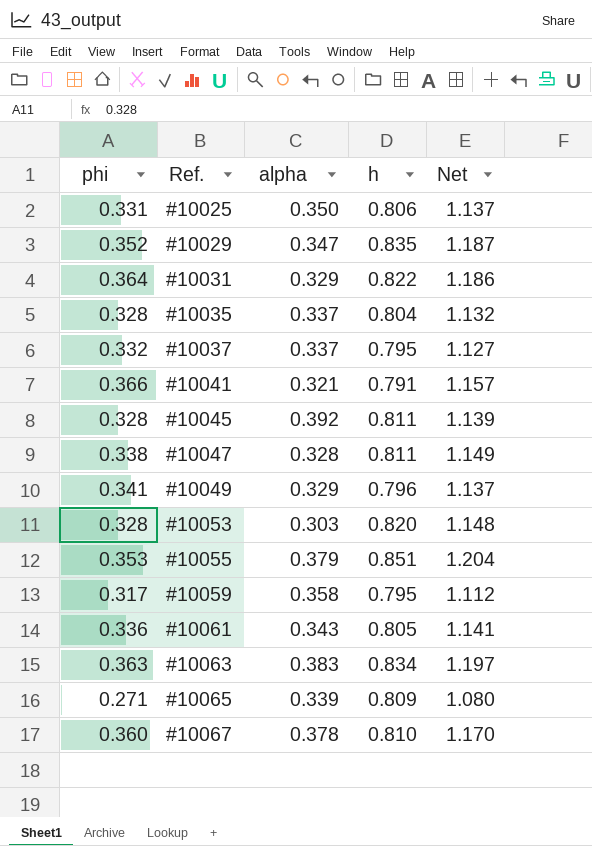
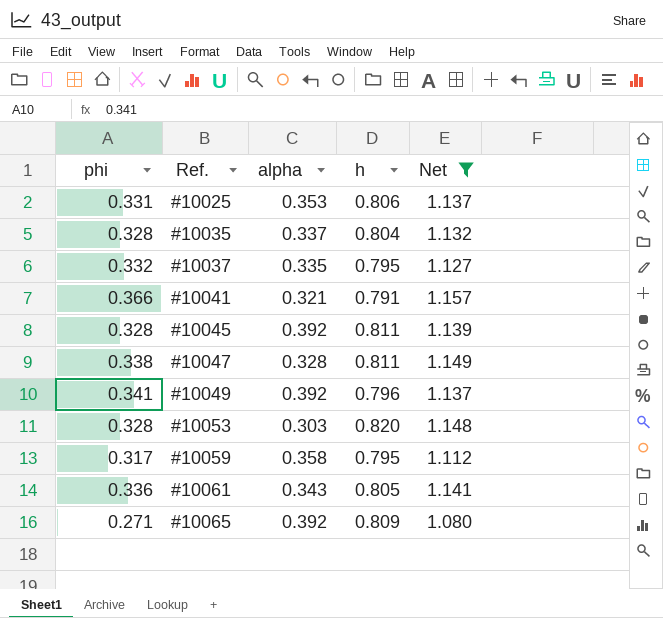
filter: none -> Net <= 1.157
#10025 | alpha: 0.350 -> 0.353
#10037 | alpha: 0.337 -> 0.335
#10049 | alpha: 0.329 -> 0.392
#10065 | alpha: 0.339 -> 0.392

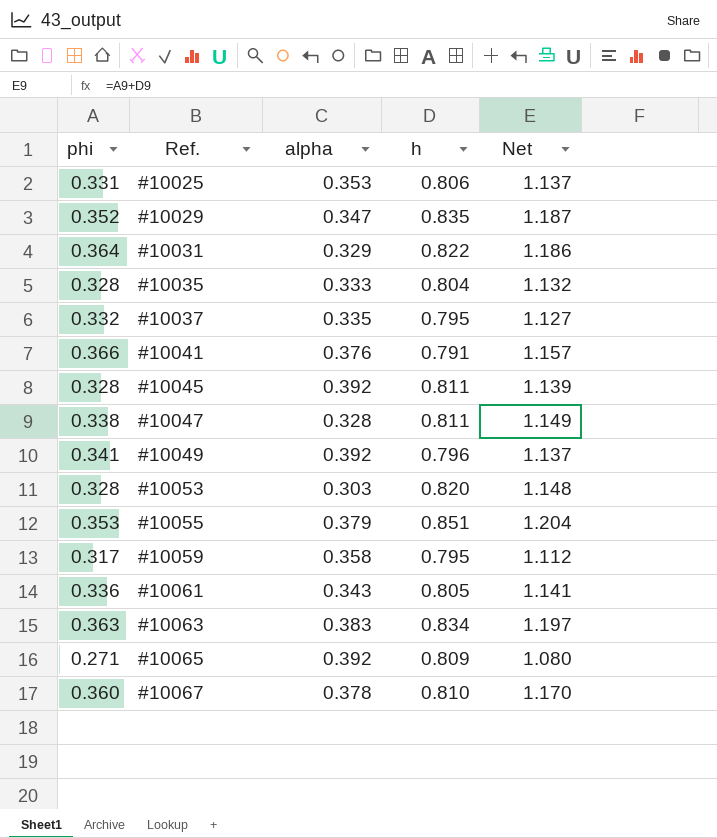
filter: Net <= 1.157 -> none
#10035 | alpha: 0.337 -> 0.333
#10041 | alpha: 0.321 -> 0.376

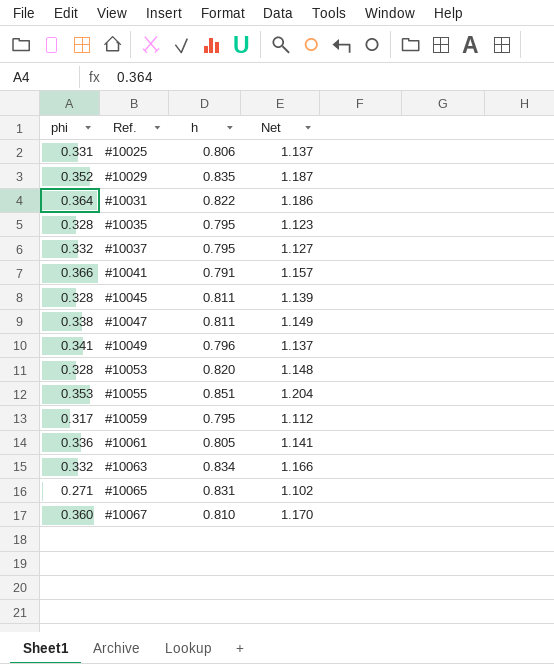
column alpha | position: 3 -> none
#10035 | h: 0.804 -> 0.795
#10035 | Net: 1.132 -> 1.123
#10063 | phi: 0.363 -> 0.332
#10063 | Net: 1.197 -> 1.166
#10065 | h: 0.809 -> 0.831
#10065 | Net: 1.080 -> 1.102

